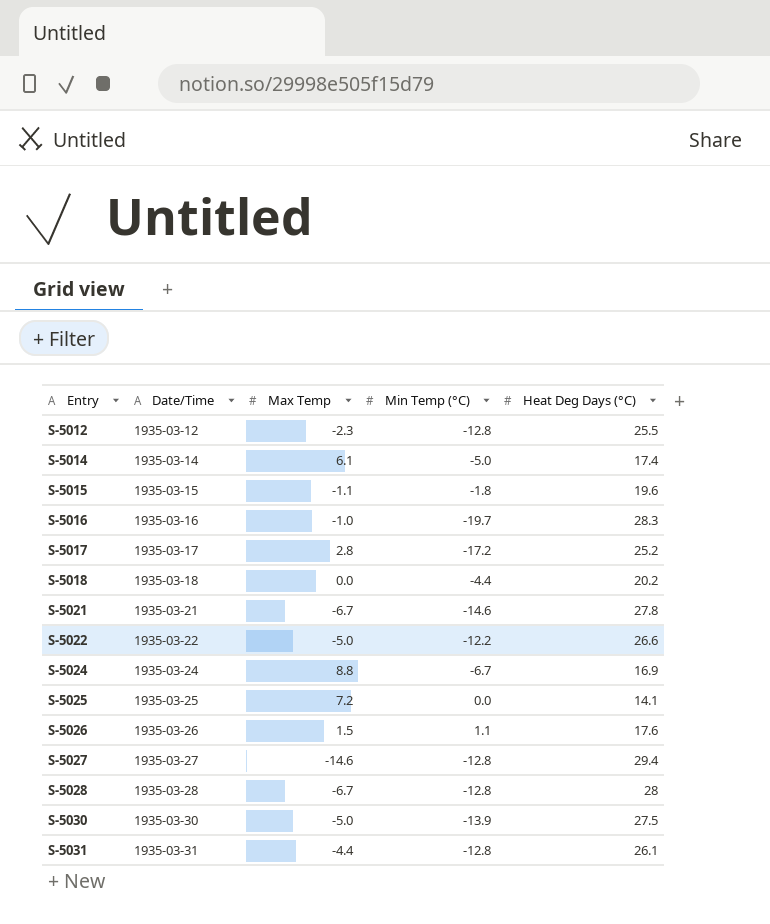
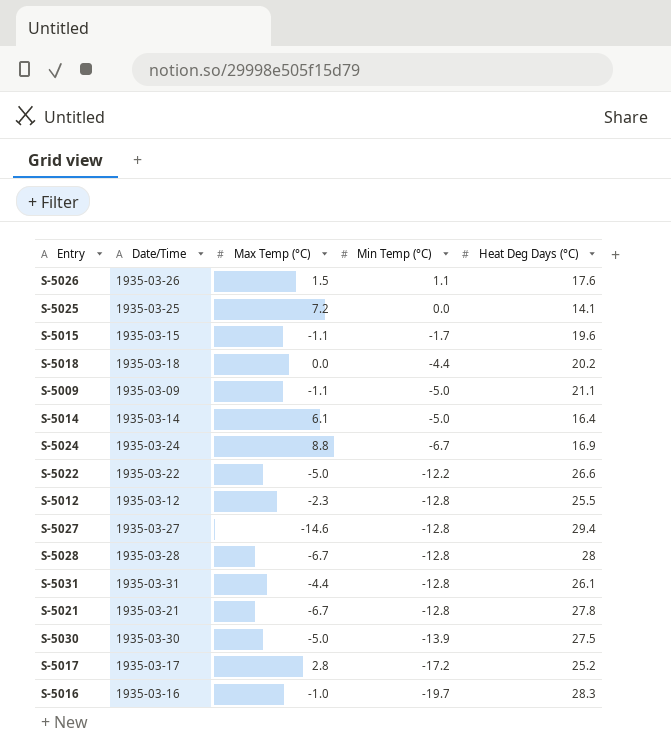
row order: Entry ascending -> Min Temp (°C) descending
column name: Max Temp -> Max Temp (°C)
S-5015 | Min Temp (°C): -1.8 -> -1.7
row S-5009: none -> 1935-03-09 | -1.1 | -5.0 | 21.1
S-5014 | Heat Deg Days (°C): 17.4 -> 16.4
S-5021 | Min Temp (°C): -14.6 -> -12.8

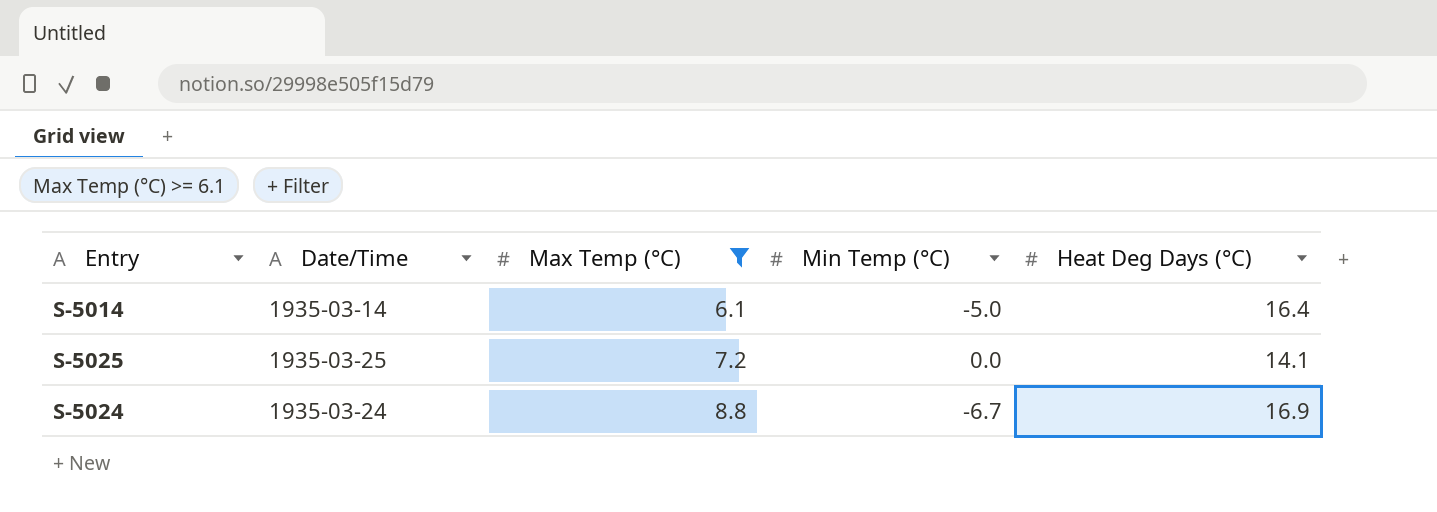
filter: none -> Max Temp (°C) >= 6.1
row order: Min Temp (°C) descending -> Max Temp (°C) ascending

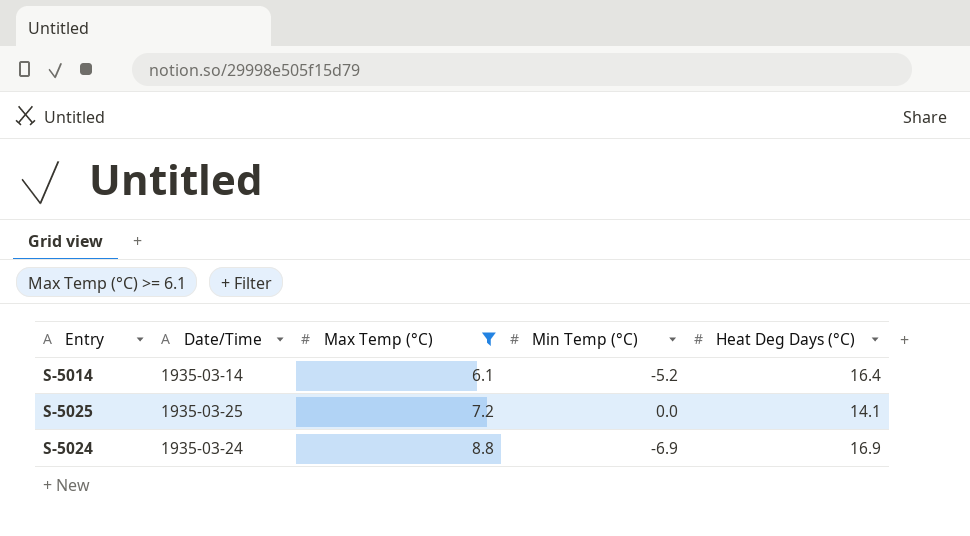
S-5014 | Min Temp (°C): -5.0 -> -5.2
S-5024 | Min Temp (°C): -6.7 -> -6.9

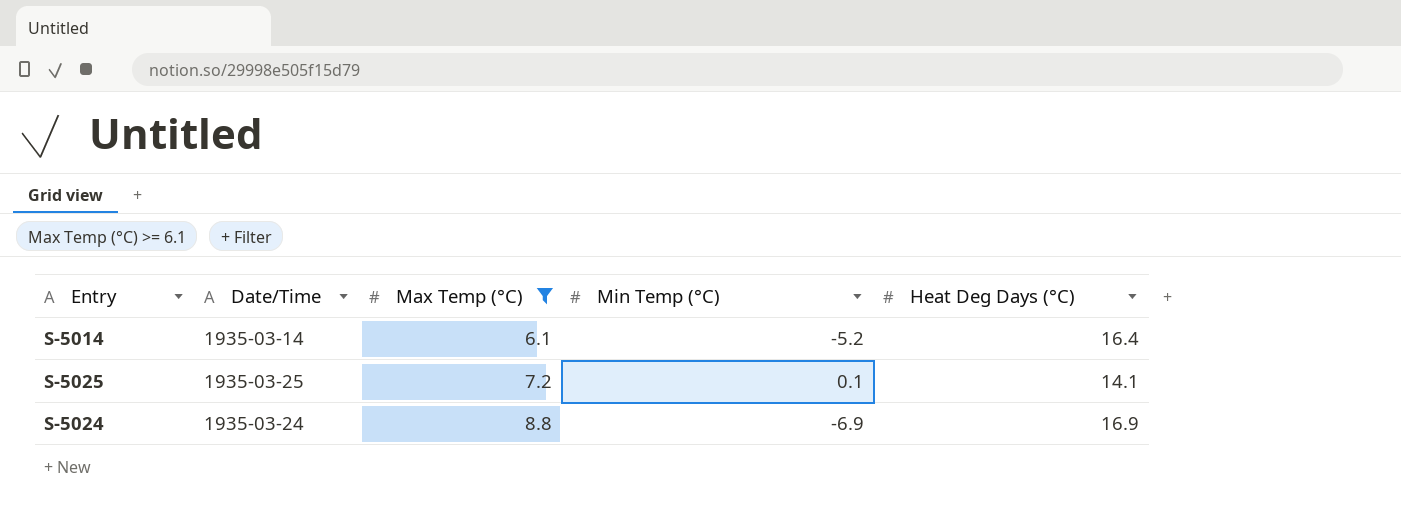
S-5025 | Min Temp (°C): 0.0 -> 0.1

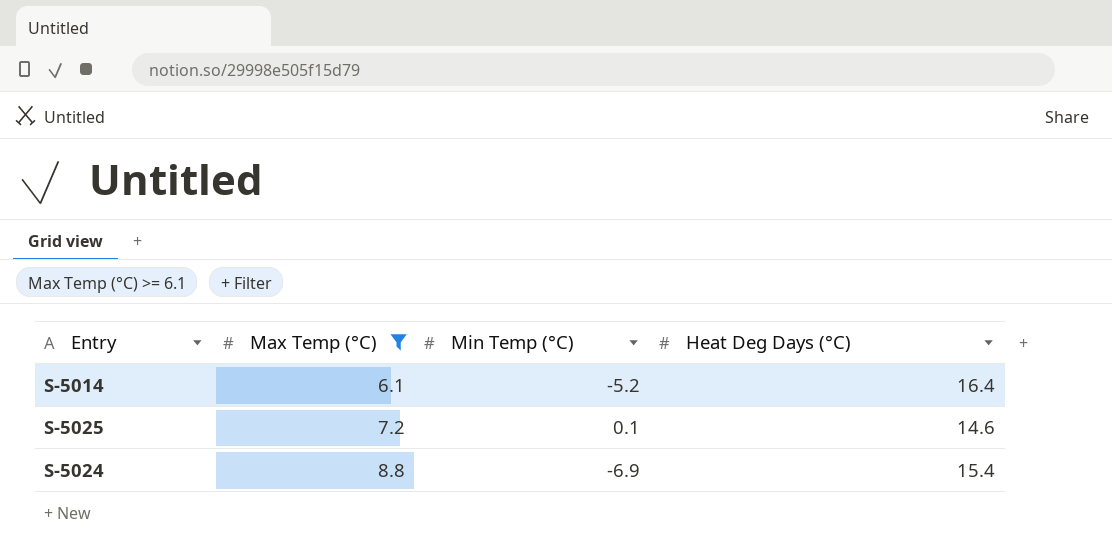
column Date/Time | position: 2 -> none
S-5025 | Heat Deg Days (°C): 14.1 -> 14.6
S-5024 | Heat Deg Days (°C): 16.9 -> 15.4

